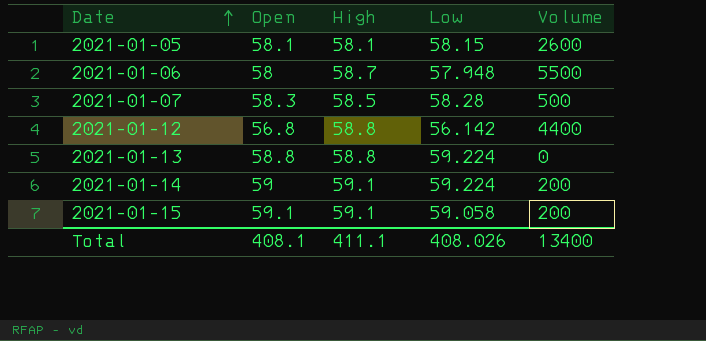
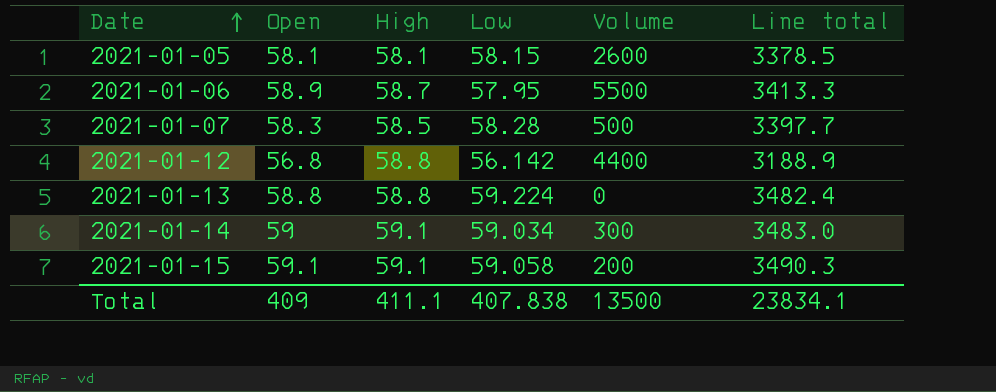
column Line total | formula: none -> [Open] * [Low]
2021-01-06 | Open: 58 -> 58.9
2021-01-06 | Low: 57.948 -> 57.95
2021-01-14 | Low: 59.224 -> 59.034
2021-01-14 | Volume: 200 -> 300
Total | Open: 408.1 -> 409
Total | Low: 408.026 -> 407.838
Total | Volume: 13400 -> 13500

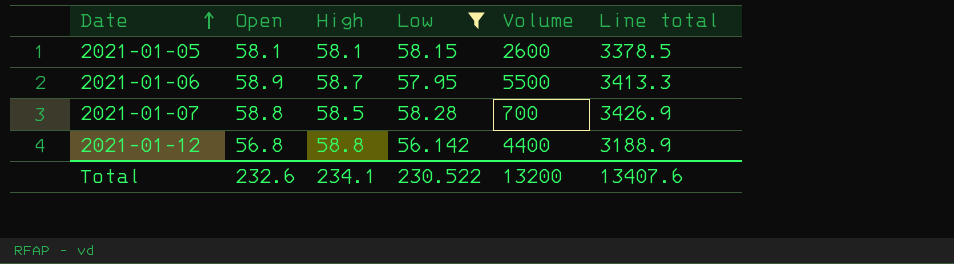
filter: none -> Low <= 58.28
2021-01-07 | Open: 58.3 -> 58.8
2021-01-07 | Volume: 500 -> 700
2021-01-07 | Line total: 3397.7 -> 3426.9
Total | Open: 409 -> 232.6
Total | High: 411.1 -> 234.1
Total | Low: 407.838 -> 230.522
Total | Volume: 13500 -> 13200
Total | Line total: 23834.1 -> 13407.6

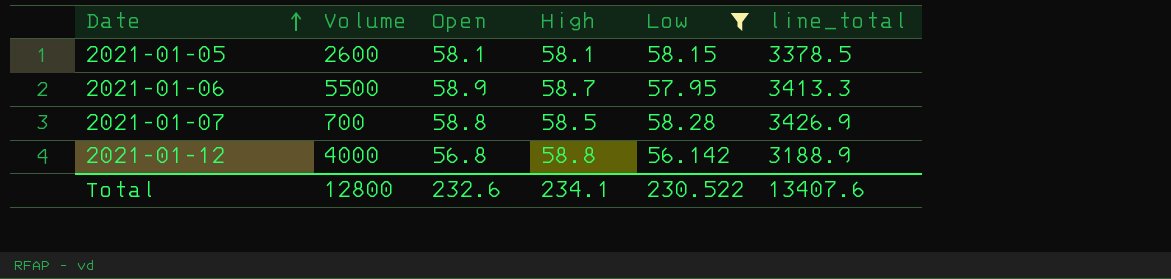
column Volume | position: 5 -> 2
column name: Line total -> line_total
2021-01-12 | Volume: 4400 -> 4000
Total | Volume: 13200 -> 12800

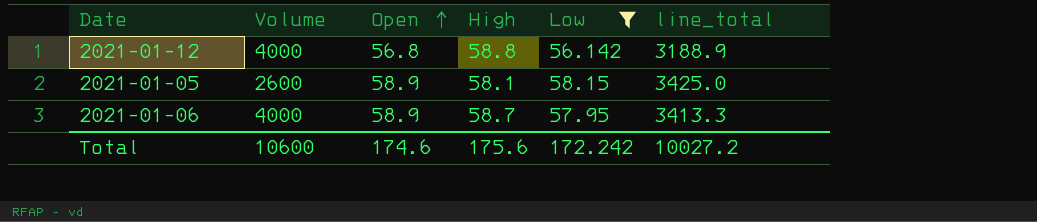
row order: Date ascending -> Open ascending
row 2021-01-07: 700 | 58.8 | 58.5 | 58.28 | 3426.9 -> none
2021-01-05 | Open: 58.1 -> 58.9
2021-01-05 | line_total: 3378.5 -> 3425.0
2021-01-06 | Volume: 5500 -> 4000
Total | Volume: 12800 -> 10600
Total | Open: 232.6 -> 174.6
Total | High: 234.1 -> 175.6
Total | Low: 230.522 -> 172.242
Total | line_total: 13407.6 -> 10027.2

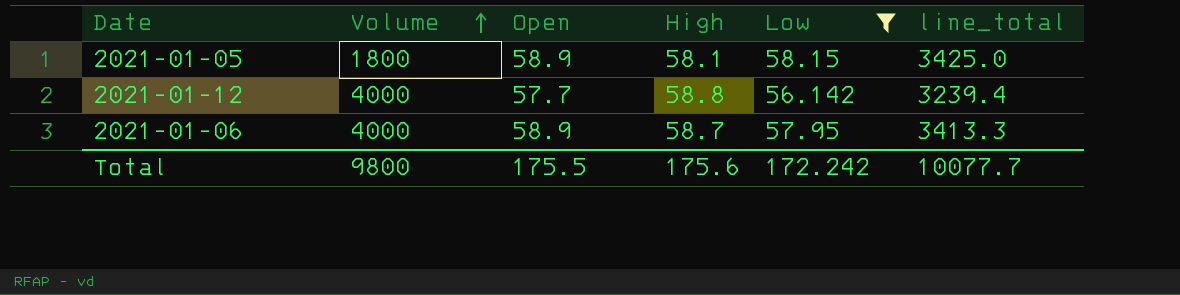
row order: Open ascending -> Volume ascending
2021-01-05 | Volume: 2600 -> 1800
2021-01-12 | Open: 56.8 -> 57.7
2021-01-12 | line_total: 3188.9 -> 3239.4
Total | Volume: 10600 -> 9800
Total | Open: 174.6 -> 175.5
Total | line_total: 10027.2 -> 10077.7

